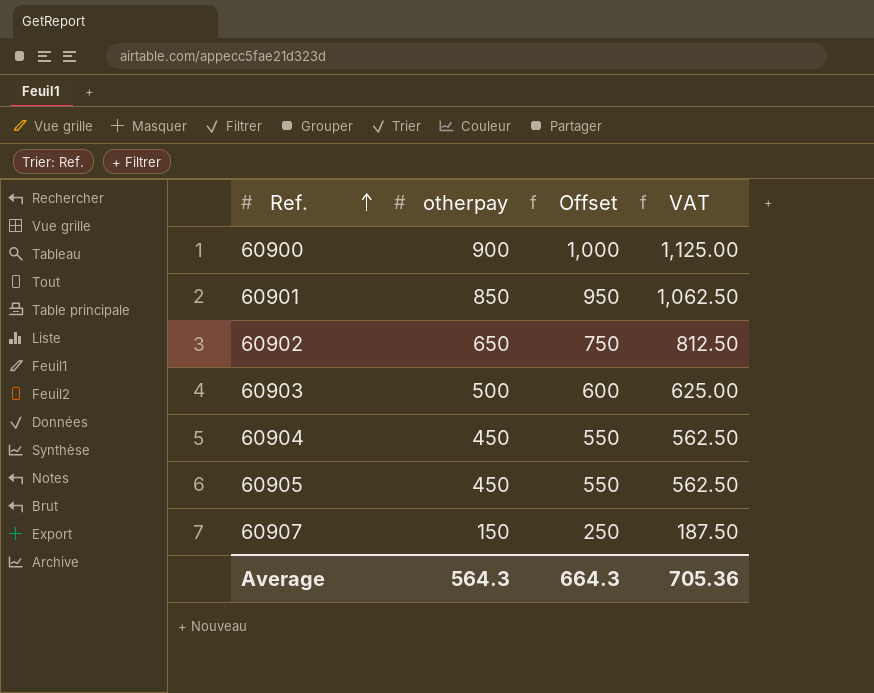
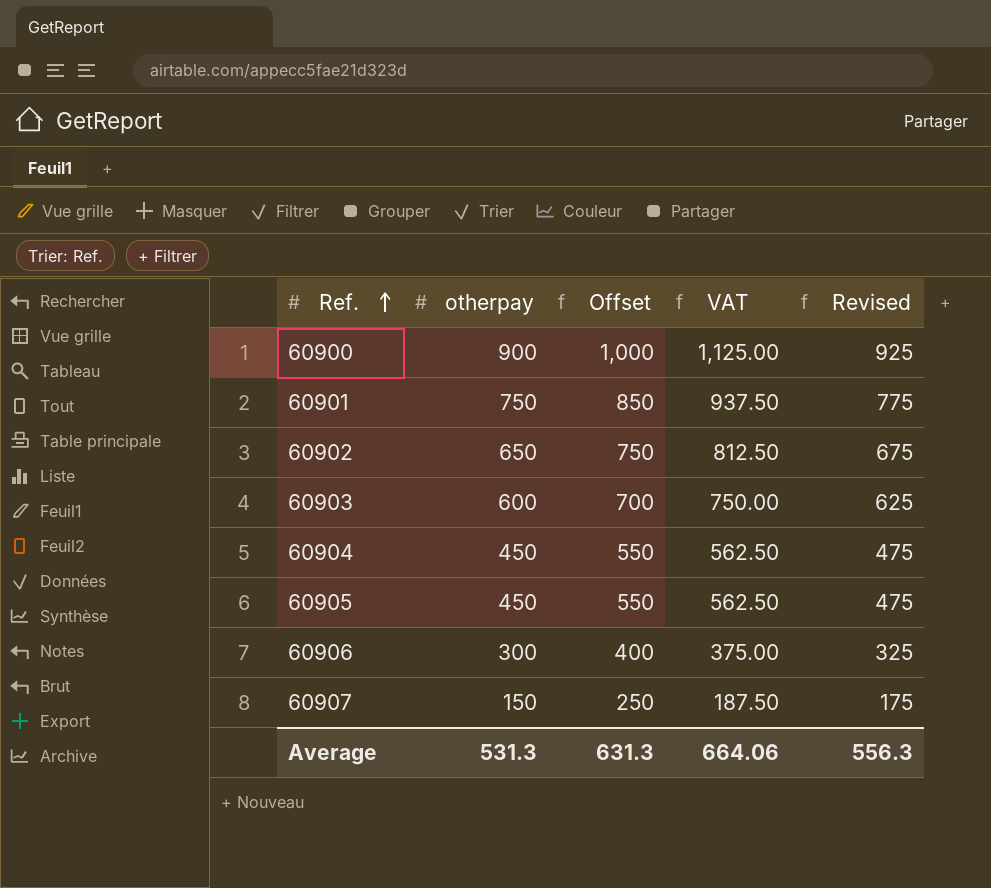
column Revised | formula: none -> [otherpay] + 25
60901 | otherpay: 850 -> 750
60901 | Offset: 950 -> 850
60901 | VAT: 1,062.50 -> 937.50
60903 | otherpay: 500 -> 600
60903 | Offset: 600 -> 700
60903 | VAT: 625.00 -> 750.00
row 60906: none -> 300 | 400 | 375.00 | 325
Average | otherpay: 564.3 -> 531.3
Average | Offset: 664.3 -> 631.3
Average | VAT: 705.36 -> 664.06

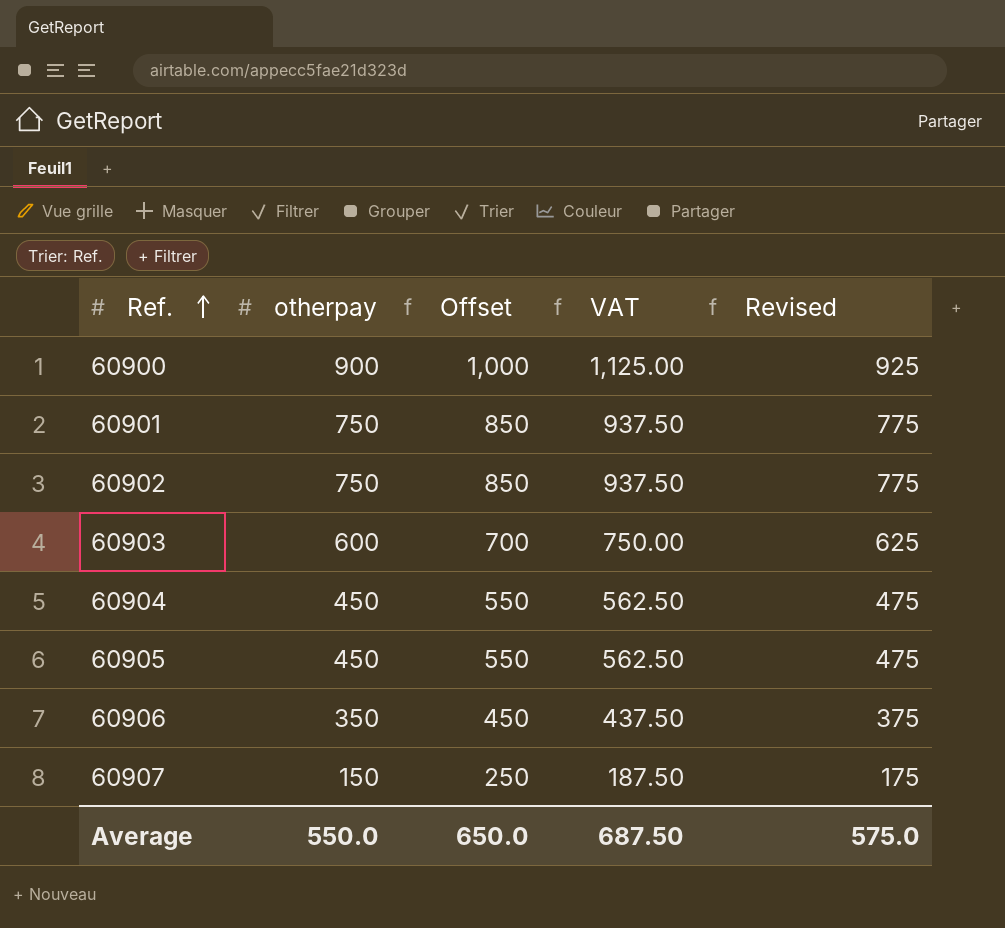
60902 | otherpay: 650 -> 750
60902 | Offset: 750 -> 850
60902 | VAT: 812.50 -> 937.50
60902 | Revised: 675 -> 775
60906 | otherpay: 300 -> 350
60906 | Offset: 400 -> 450
60906 | VAT: 375.00 -> 437.50
60906 | Revised: 325 -> 375
Average | otherpay: 531.3 -> 550.0
Average | Offset: 631.3 -> 650.0
Average | VAT: 664.06 -> 687.50
Average | Revised: 556.3 -> 575.0

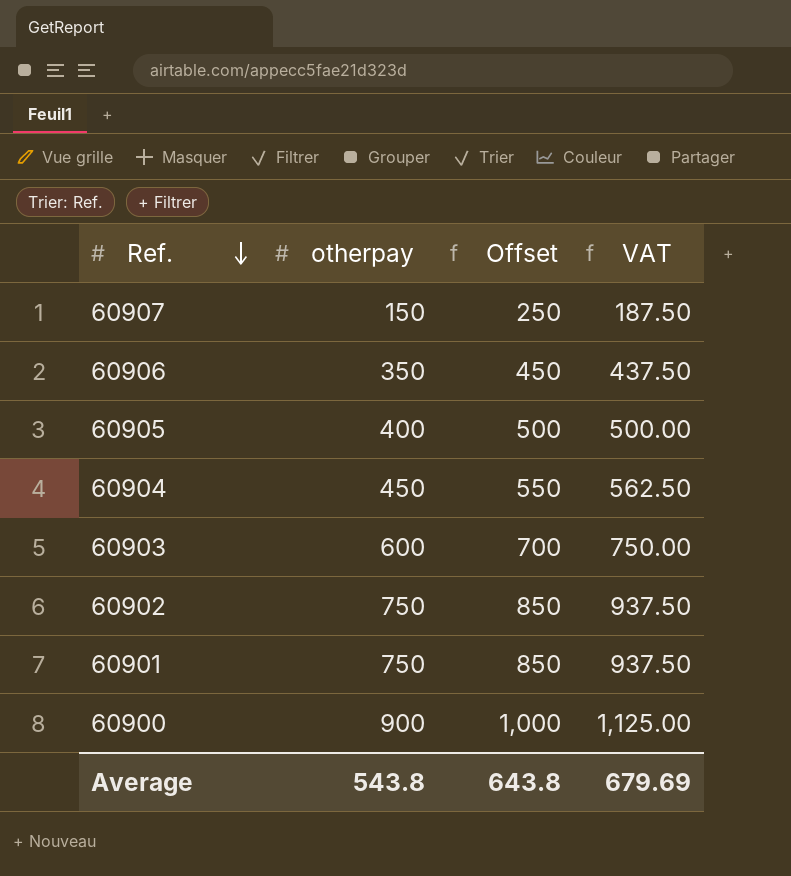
row order: Ref. ascending -> Ref. descending
column Revised | formula: [otherpay] + 25 -> none
60905 | otherpay: 450 -> 400
60905 | Offset: 550 -> 500
60905 | VAT: 562.50 -> 500.00
Average | otherpay: 550.0 -> 543.8
Average | Offset: 650.0 -> 643.8
Average | VAT: 687.50 -> 679.69

